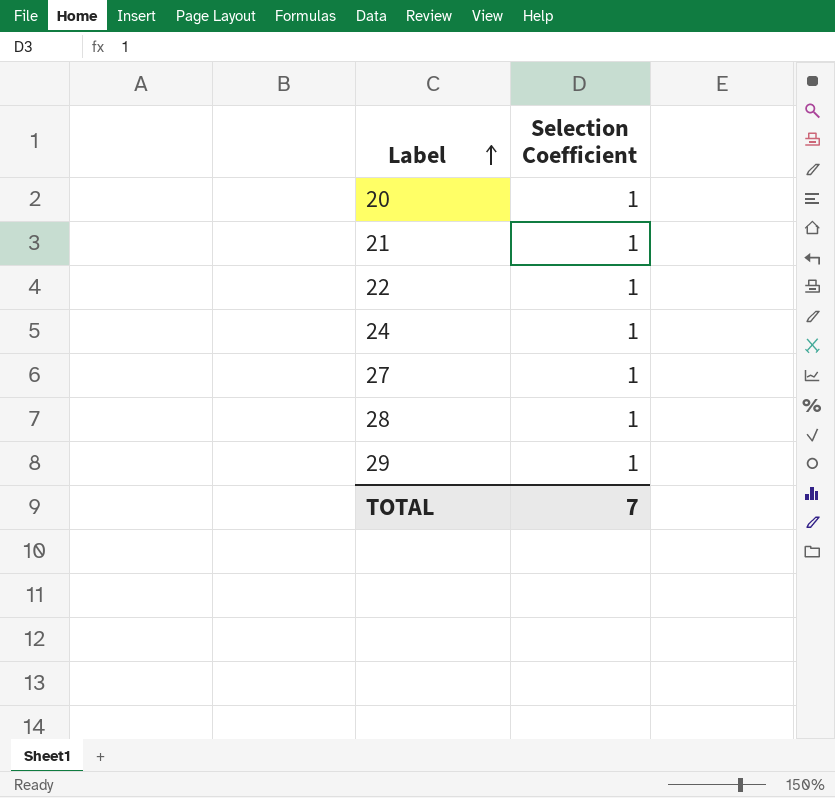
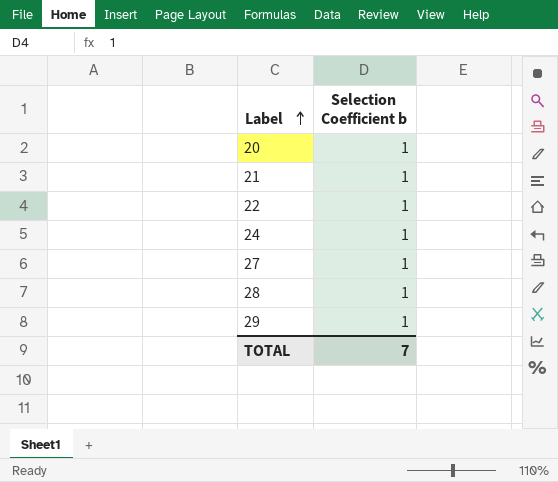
column name: Selection Coefficient -> Selection Coefficient b

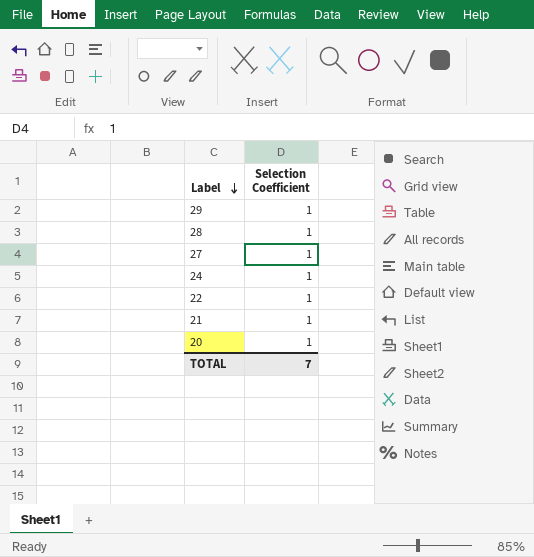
row order: Label ascending -> Label descending
column name: Selection Coefficient b -> Selection Coefficient

